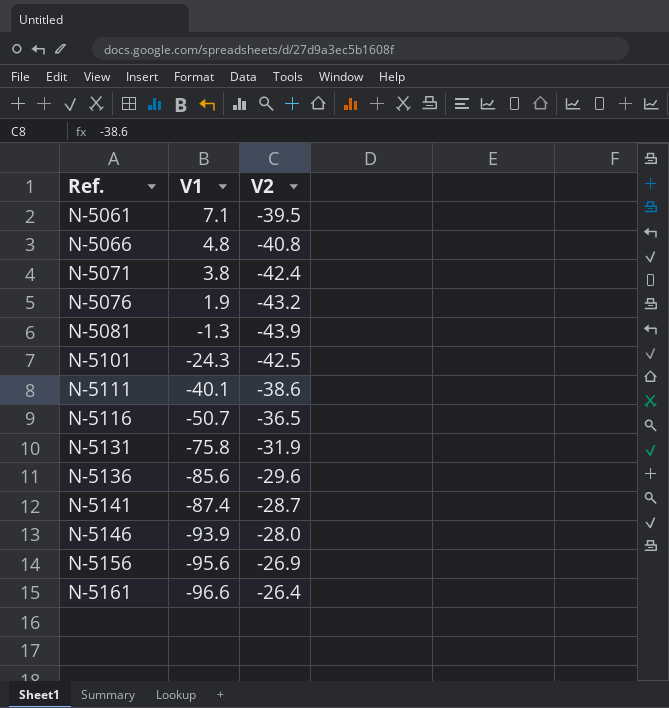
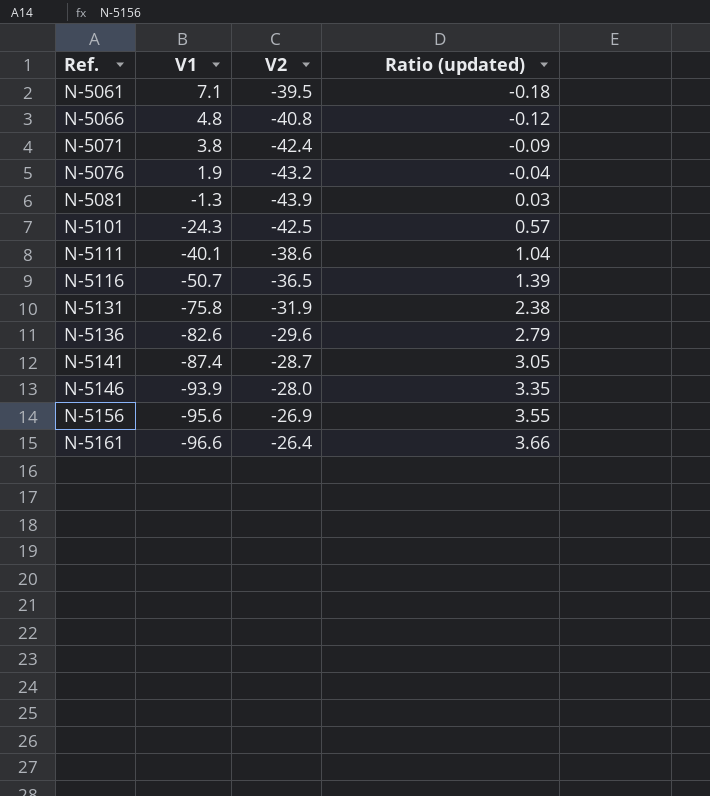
column Ratio (updated) | formula: none -> [V1] / [V2]
N-5136 | V1: -85.6 -> -82.6

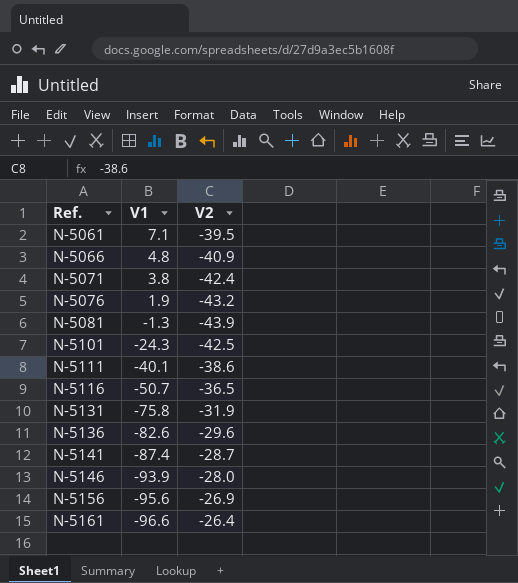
column Ratio (updated) | formula: [V1] / [V2] -> none
N-5066 | V2: -40.8 -> -40.9

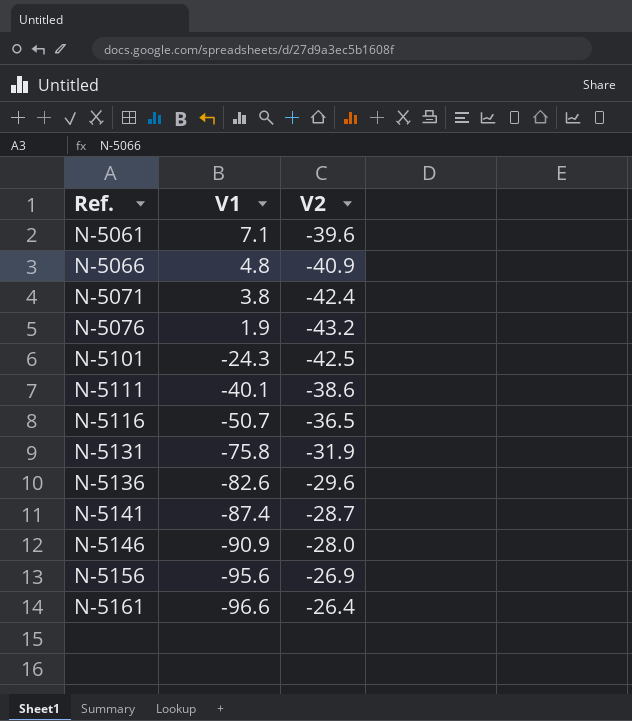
row N-5081: -1.3 | -43.9 -> none
N-5061 | V2: -39.5 -> -39.6
N-5146 | V1: -93.9 -> -90.9

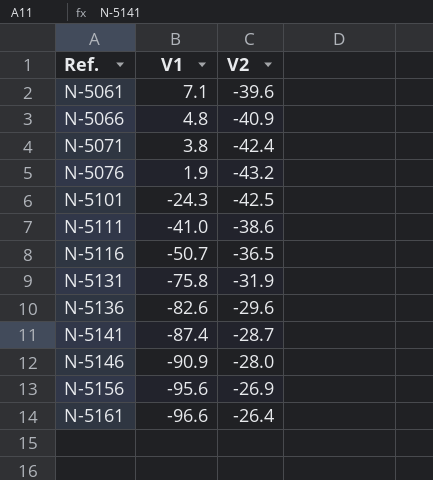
N-5111 | V1: -40.1 -> -41.0

